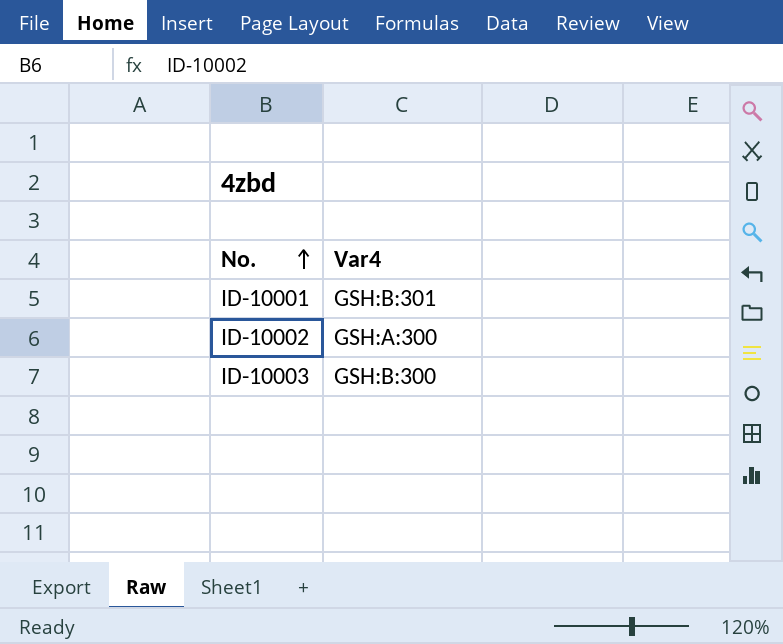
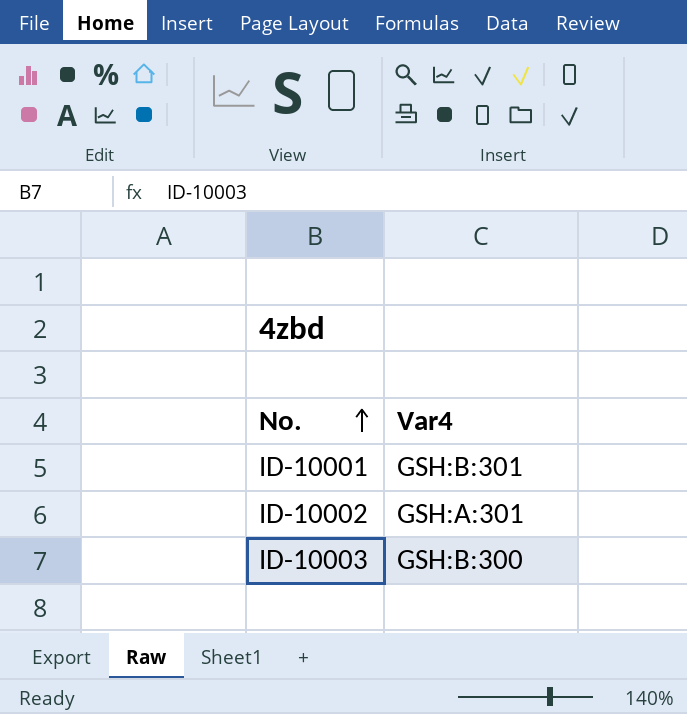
ID-10002 | Var4: GSH:A:300 -> GSH:A:301

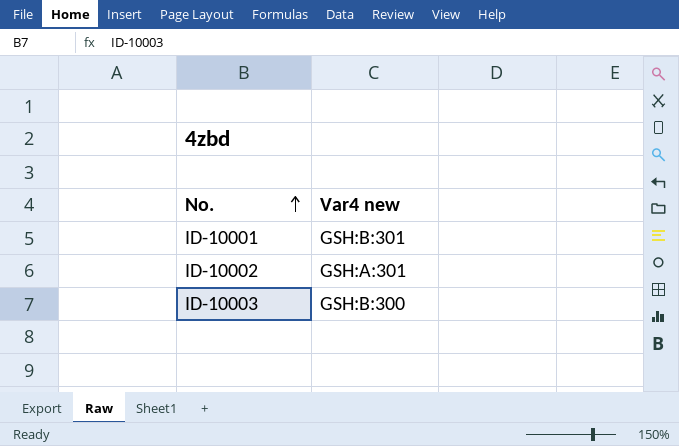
column name: Var4 -> Var4 new

